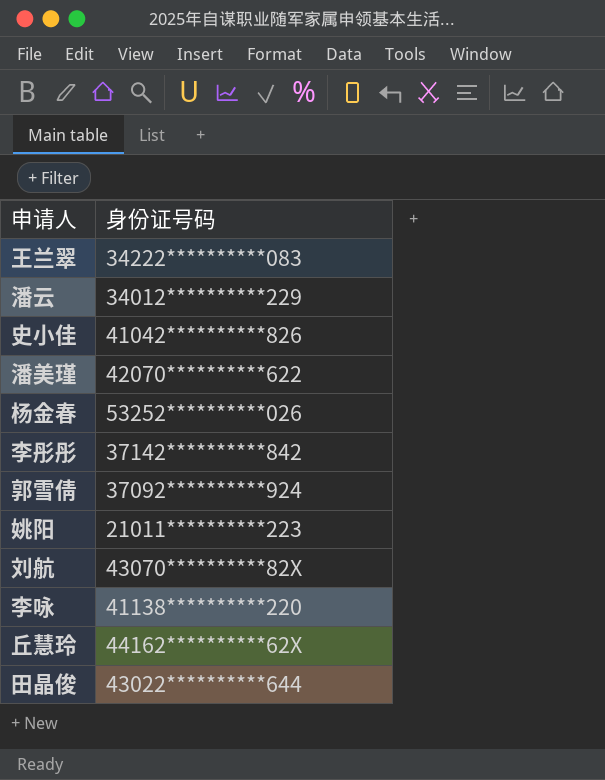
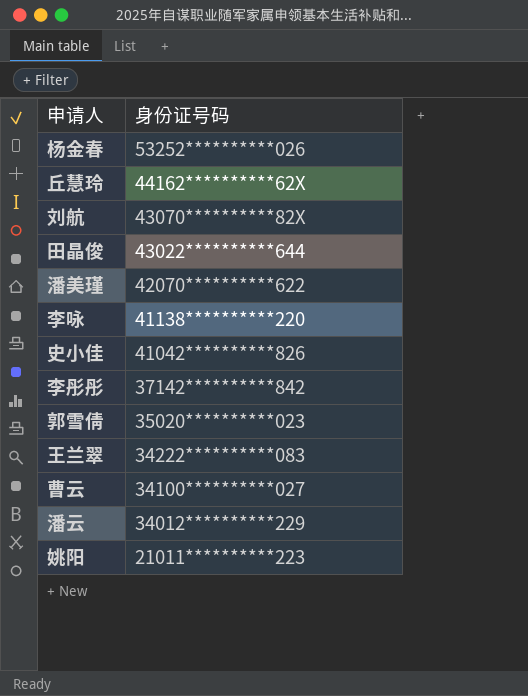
row order: none -> 身份证号码 descending
郭雪倩 | 身份证号码: 37092**********924 -> 35020**********023
row 曹云: none -> 34100**********027

